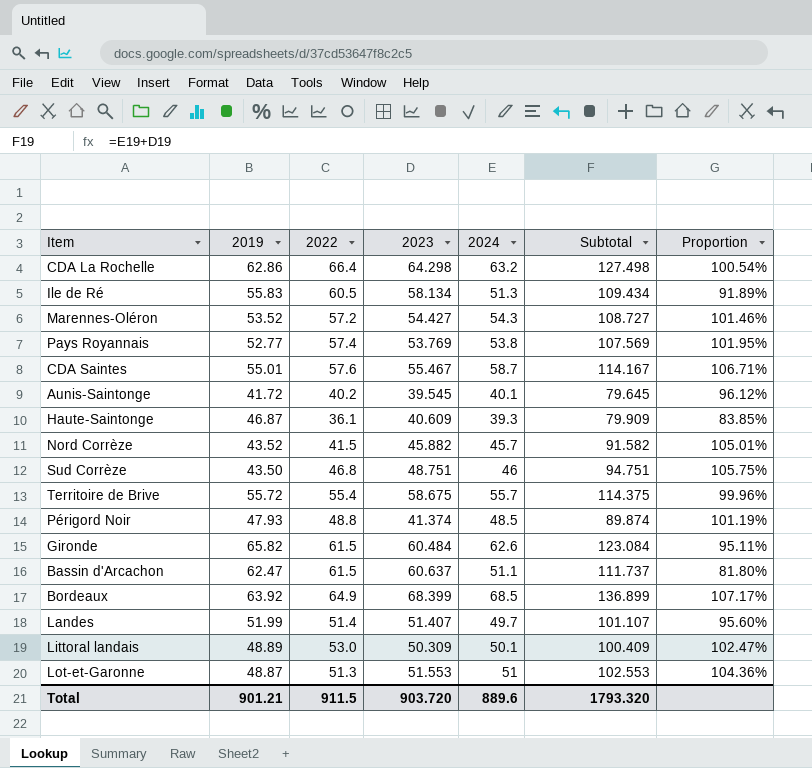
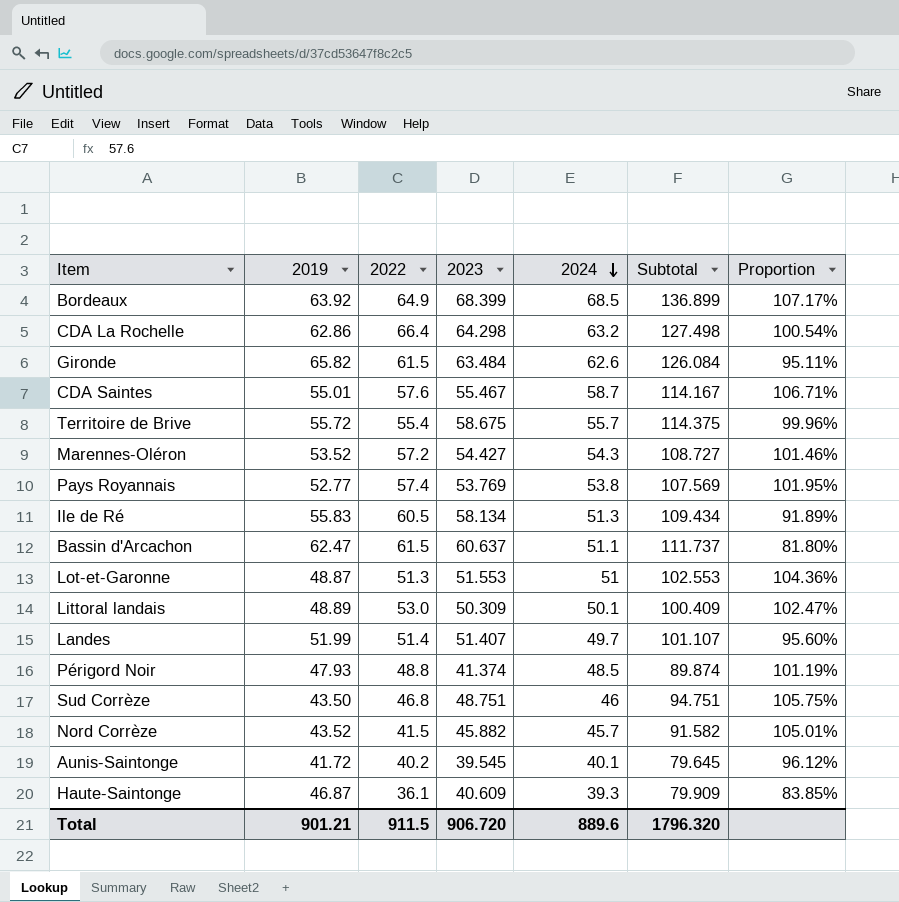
row order: none -> 2024 descending
Gironde | 2023: 60.484 -> 63.484
Gironde | Subtotal: 123.084 -> 126.084
Total | 2023: 903.720 -> 906.720
Total | Subtotal: 1793.320 -> 1796.320

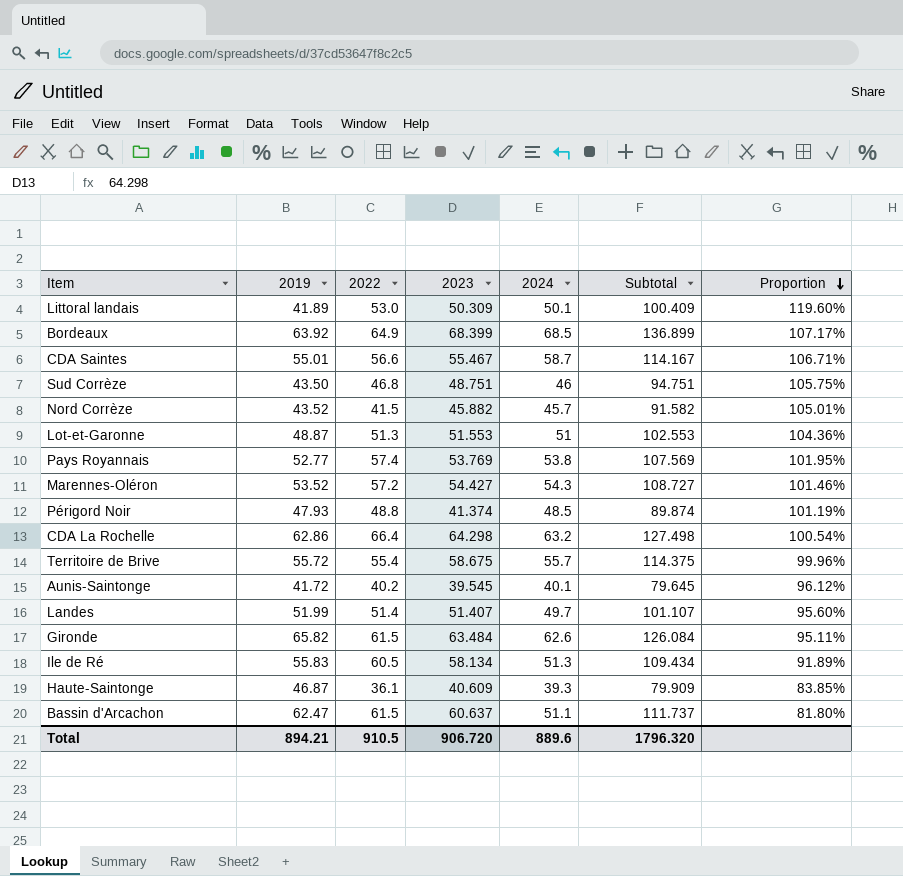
row order: 2024 descending -> Proportion descending
Littoral landais | 2019: 48.89 -> 41.89
Littoral landais | Proportion: 102.47% -> 119.60%
CDA Saintes | 2022: 57.6 -> 56.6
Total | 2019: 901.21 -> 894.21
Total | 2022: 911.5 -> 910.5

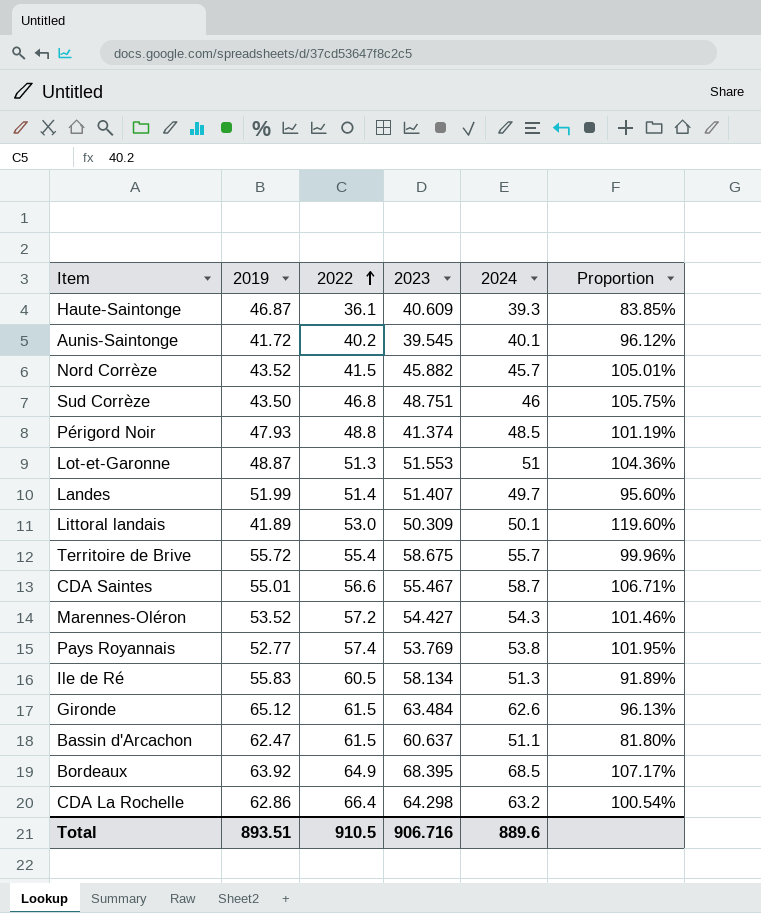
row order: Proportion descending -> 2022 ascending
column Subtotal | formula: [2023] + [2024] -> none
Gironde | 2019: 65.82 -> 65.12
Gironde | Proportion: 95.11% -> 96.13%
Bordeaux | 2023: 68.399 -> 68.395
Total | 2019: 894.21 -> 893.51
Total | 2023: 906.720 -> 906.716

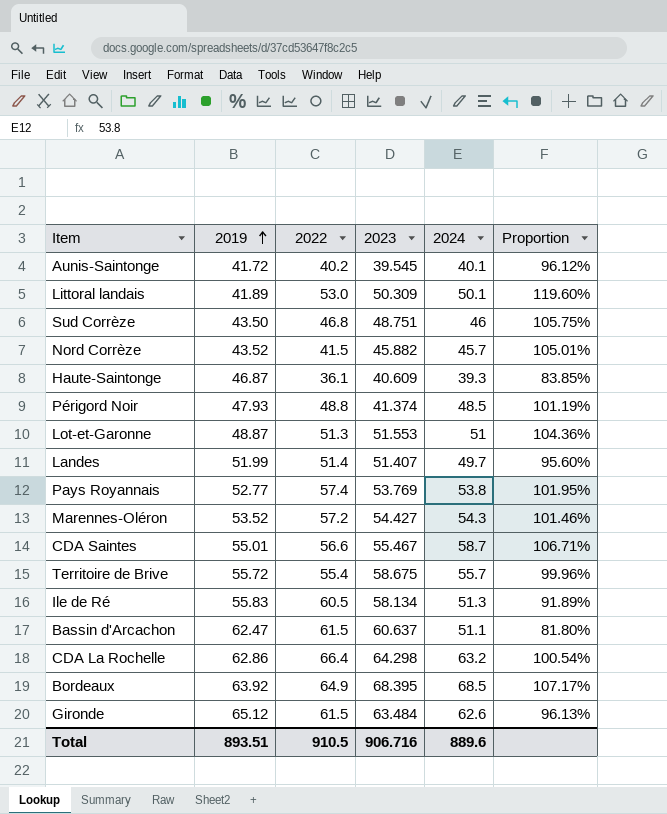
row order: 2022 ascending -> 2019 ascending

